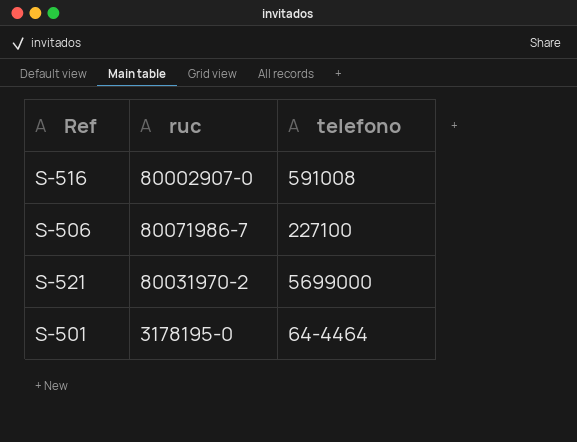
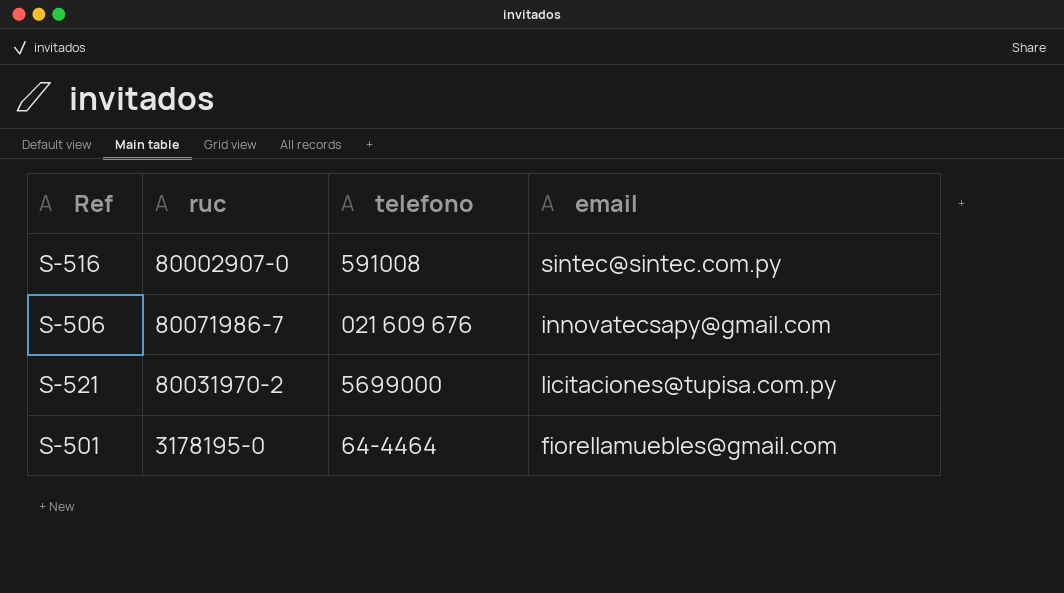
column email | position: none -> 4
S-506 | telefono: 227100 -> 021 609 676

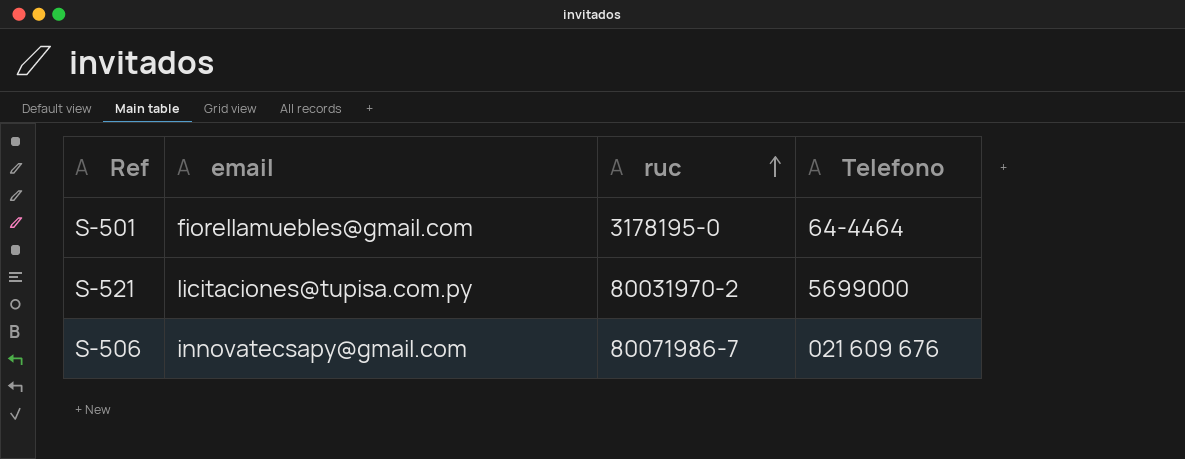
row order: none -> ruc ascending
column email | position: 4 -> 2
column name: telefono -> Telefono
row S-516: 80002907-0 | 591008 | sintec@sintec.com.py -> none

